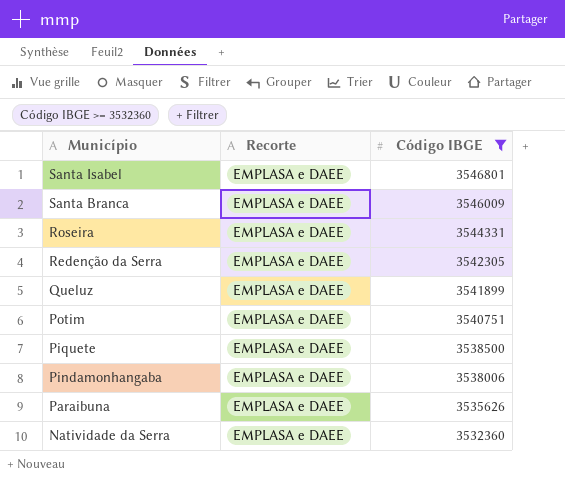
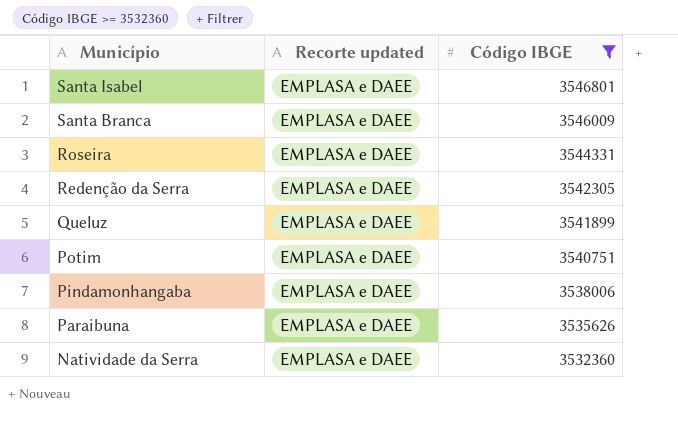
column name: Recorte -> Recorte updated
row Piquete: EMPLASA e DAEE | 3538500 -> none

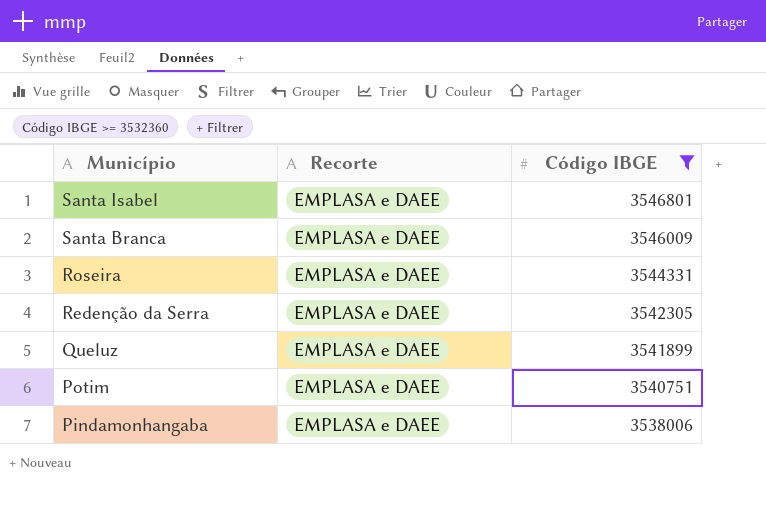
column name: Recorte updated -> Recorte
row Paraibuna: EMPLASA e DAEE | 3535626 -> none
row Natividade da Serra: EMPLASA e DAEE | 3532360 -> none

